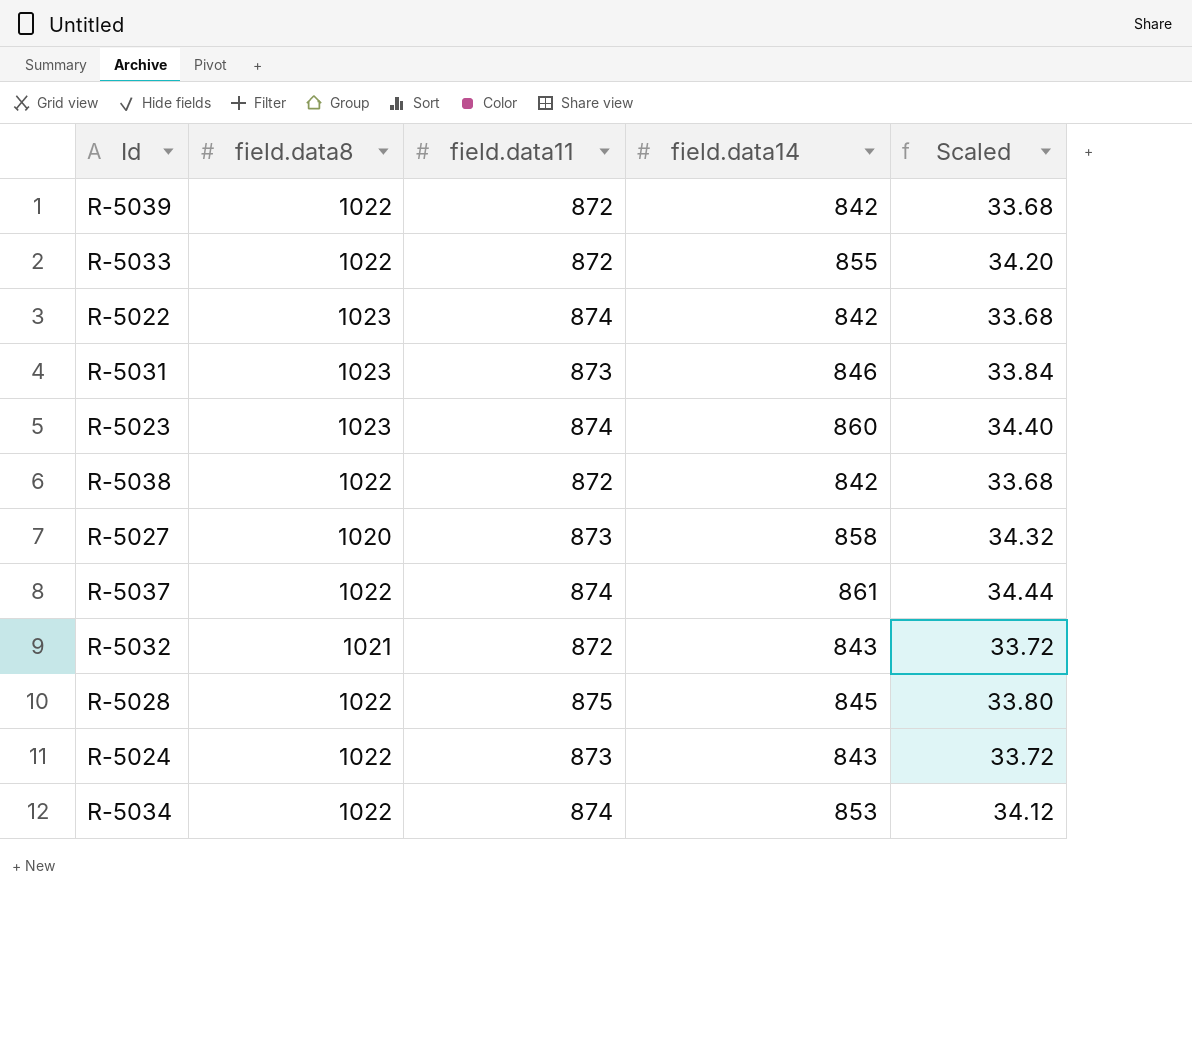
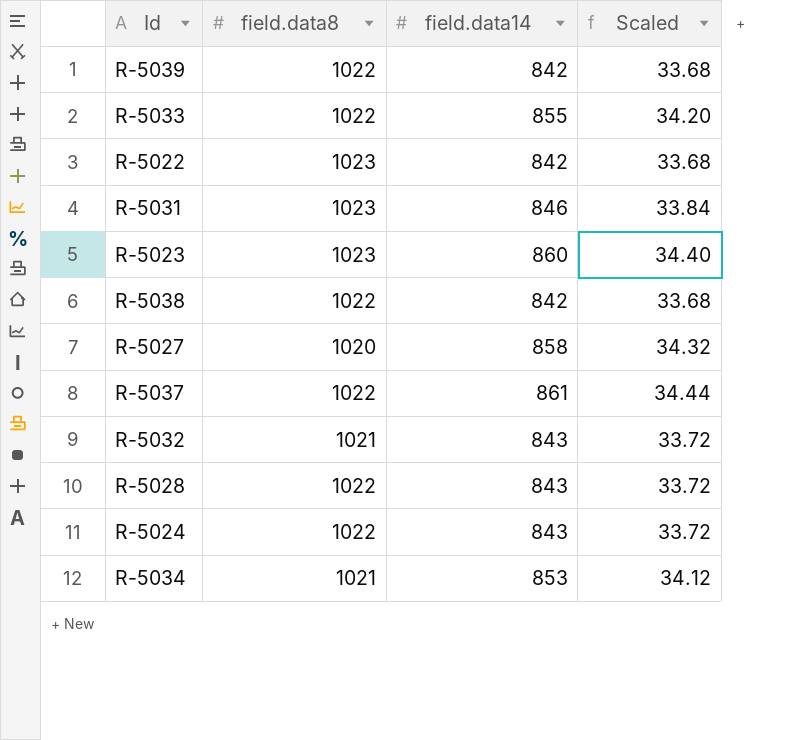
column field.data11 | position: 3 -> none
R-5028 | field.data14: 845 -> 843
R-5028 | Scaled: 33.80 -> 33.72
R-5034 | field.data8: 1022 -> 1021

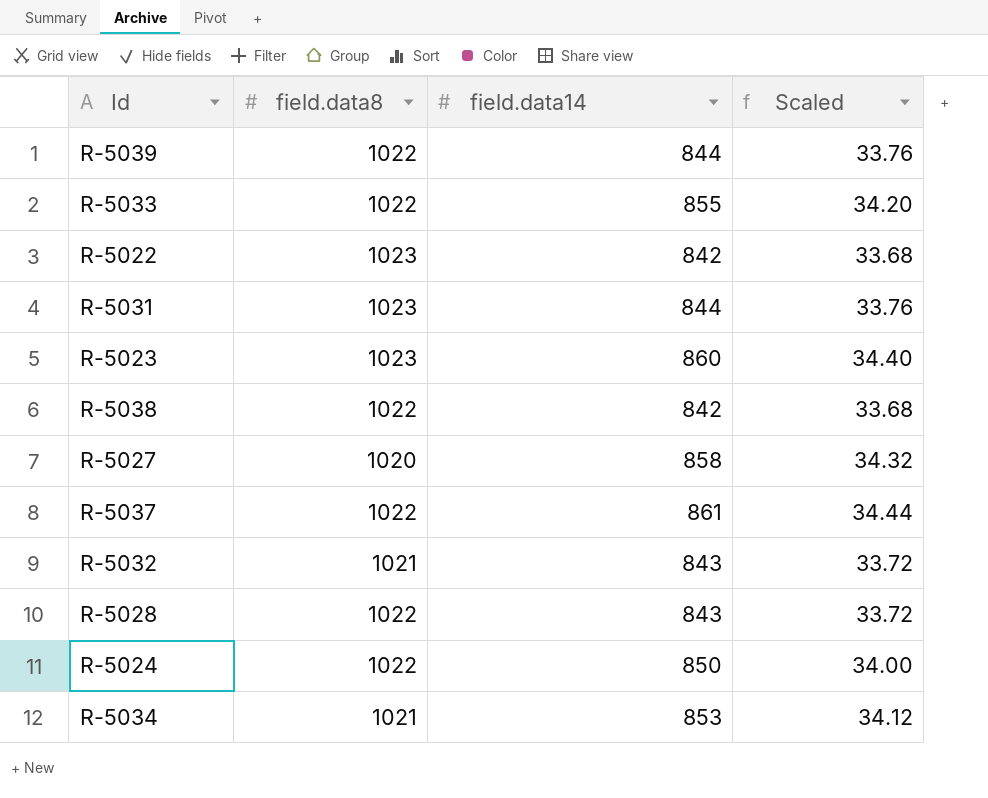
R-5039 | field.data14: 842 -> 844
R-5039 | Scaled: 33.68 -> 33.76
R-5031 | field.data14: 846 -> 844
R-5031 | Scaled: 33.84 -> 33.76
R-5024 | field.data14: 843 -> 850
R-5024 | Scaled: 33.72 -> 34.00

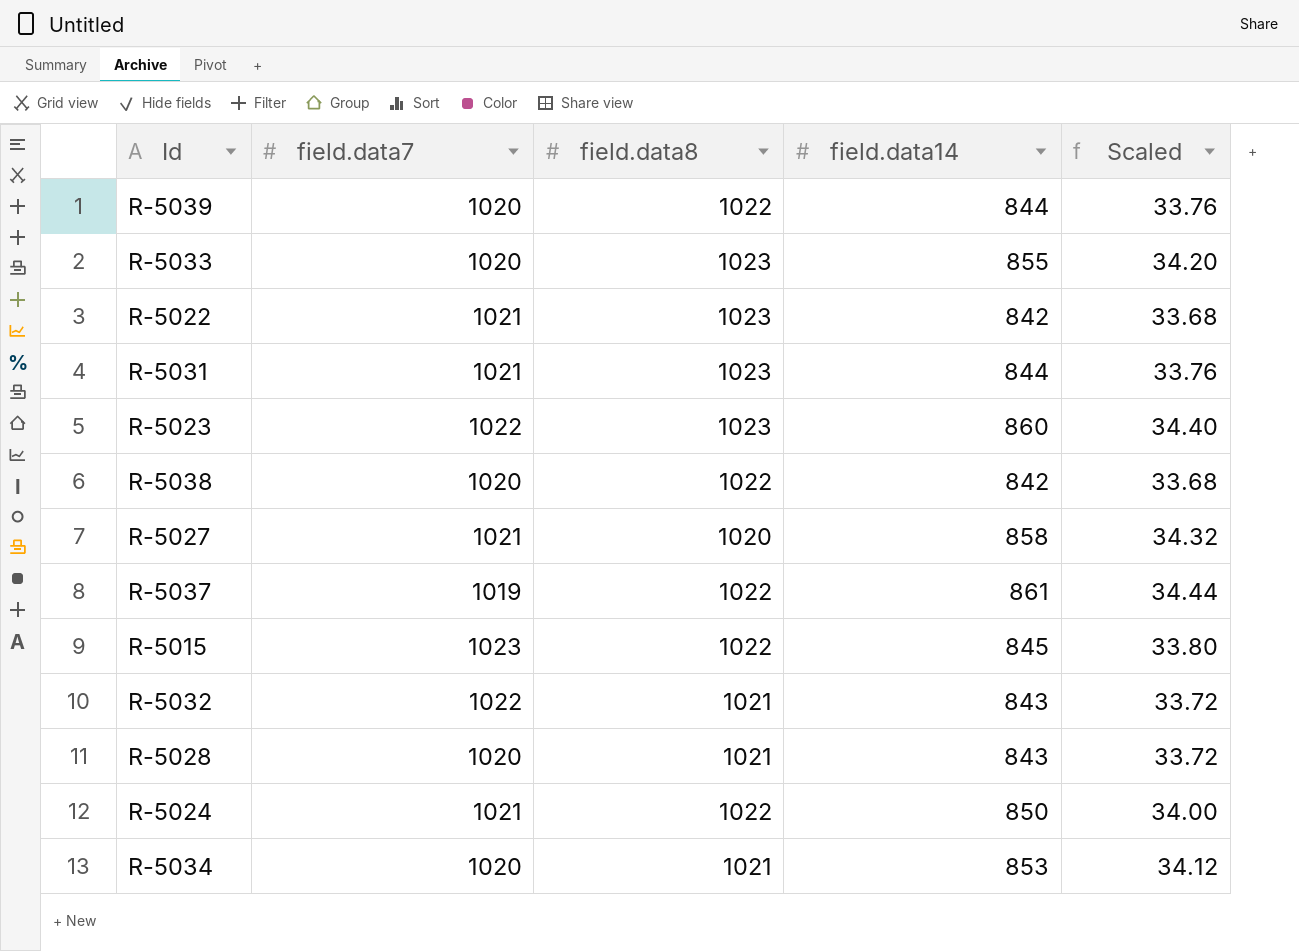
column field.data7 | position: none -> 2
R-5033 | field.data8: 1022 -> 1023
row R-5015: none -> 1023 | 1022 | 845 | 33.80
R-5028 | field.data8: 1022 -> 1021

